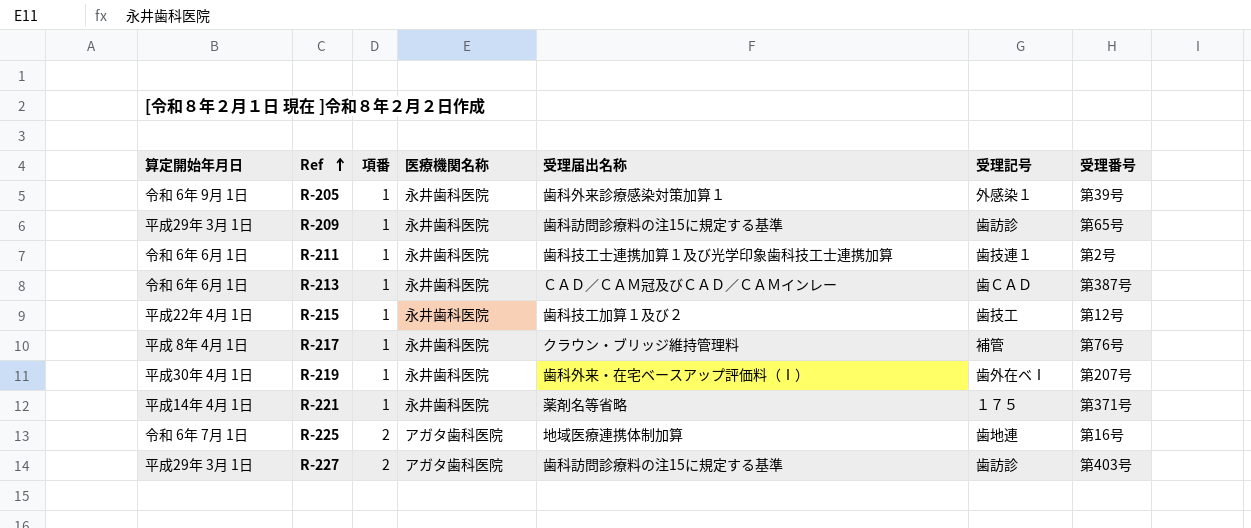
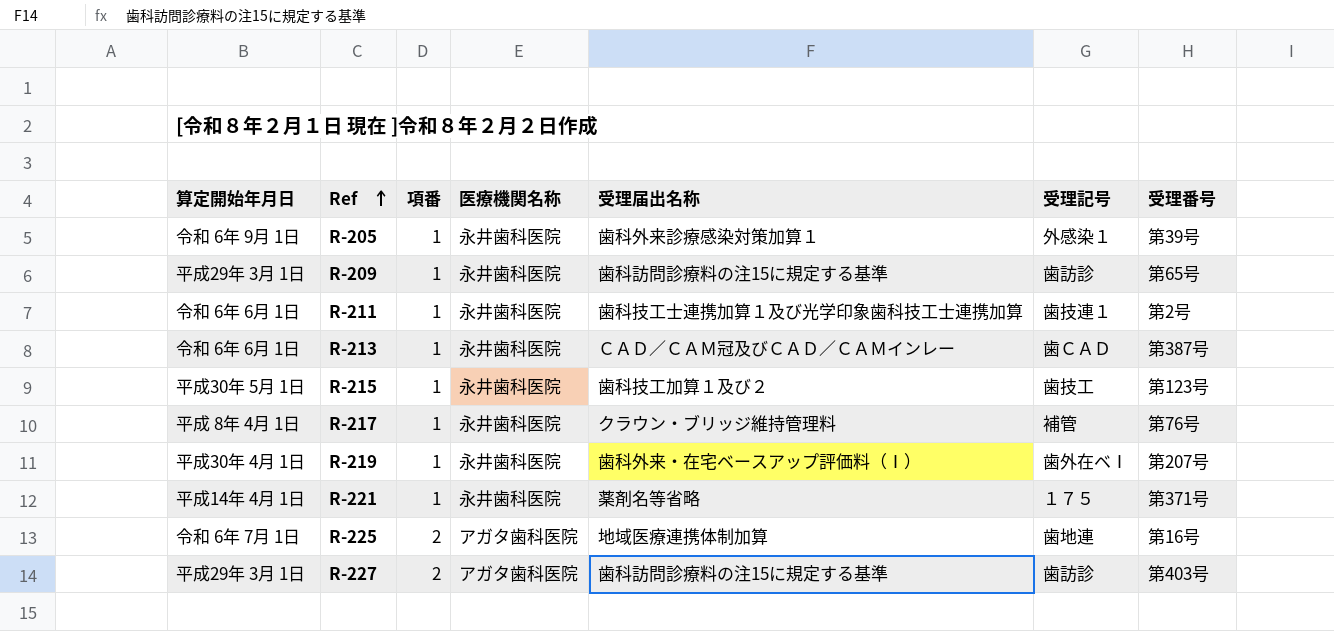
R-215 | 算定開始年月日: 平成22年 4月 1日 -> 平成30年 5月 1日
R-215 | 受理番号: 第12号 -> 第123号

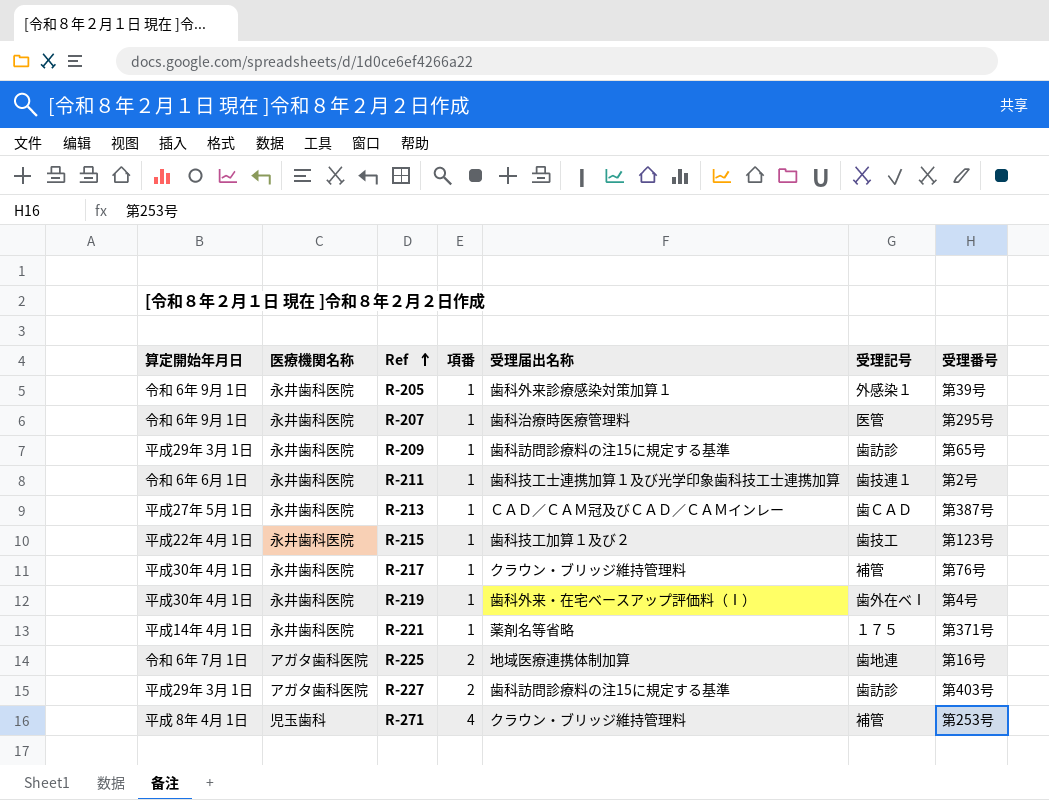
column 医療機関名称 | position: 4 -> 2
row R-207: none -> 令和 6年 9月 1日 | 永井歯科医院 | 1 | 歯科治療時医療管理料 | 医管 | 第295号
R-213 | 算定開始年月日: 令和 6年 6月 1日 -> 平成27年 5月 1日
R-215 | 算定開始年月日: 平成30年 5月 1日 -> 平成22年 4月 1日
R-217 | 算定開始年月日: 平成 8年 4月 1日 -> 平成30年 4月 1日
R-219 | 受理番号: 第207号 -> 第4号
row R-271: none -> 平成 8年 4月 1日 | 児玉歯科 | 4 | クラウン・ブリッジ維持管理料 | 補管 | 第253号

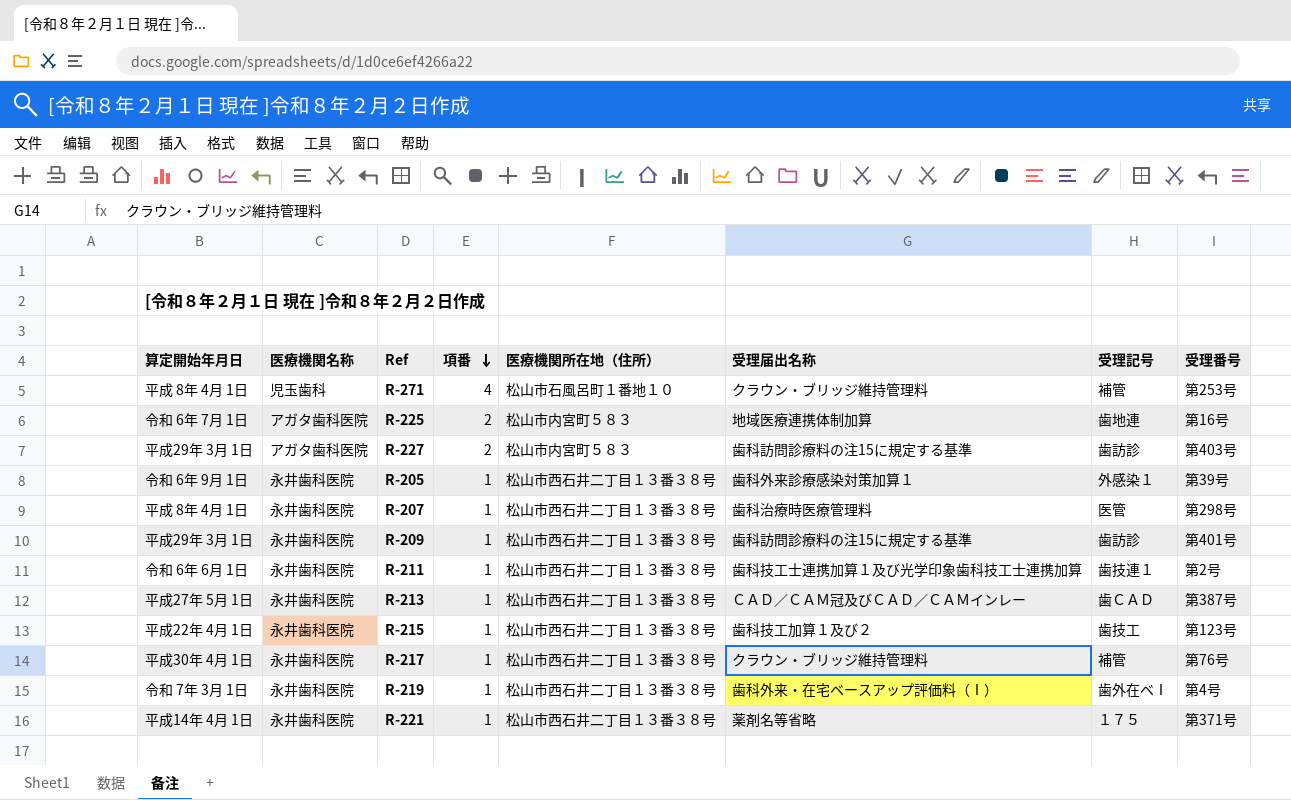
row order: Ref ascending -> 項番 descending
column 医療機関所在地（住所） | position: none -> 5
R-207 | 算定開始年月日: 令和 6年 9月 1日 -> 平成 8年 4月 1日
R-207 | 受理番号: 第295号 -> 第298号
R-209 | 受理番号: 第65号 -> 第401号
R-219 | 算定開始年月日: 平成30年 4月 1日 -> 令和 7年 3月 1日

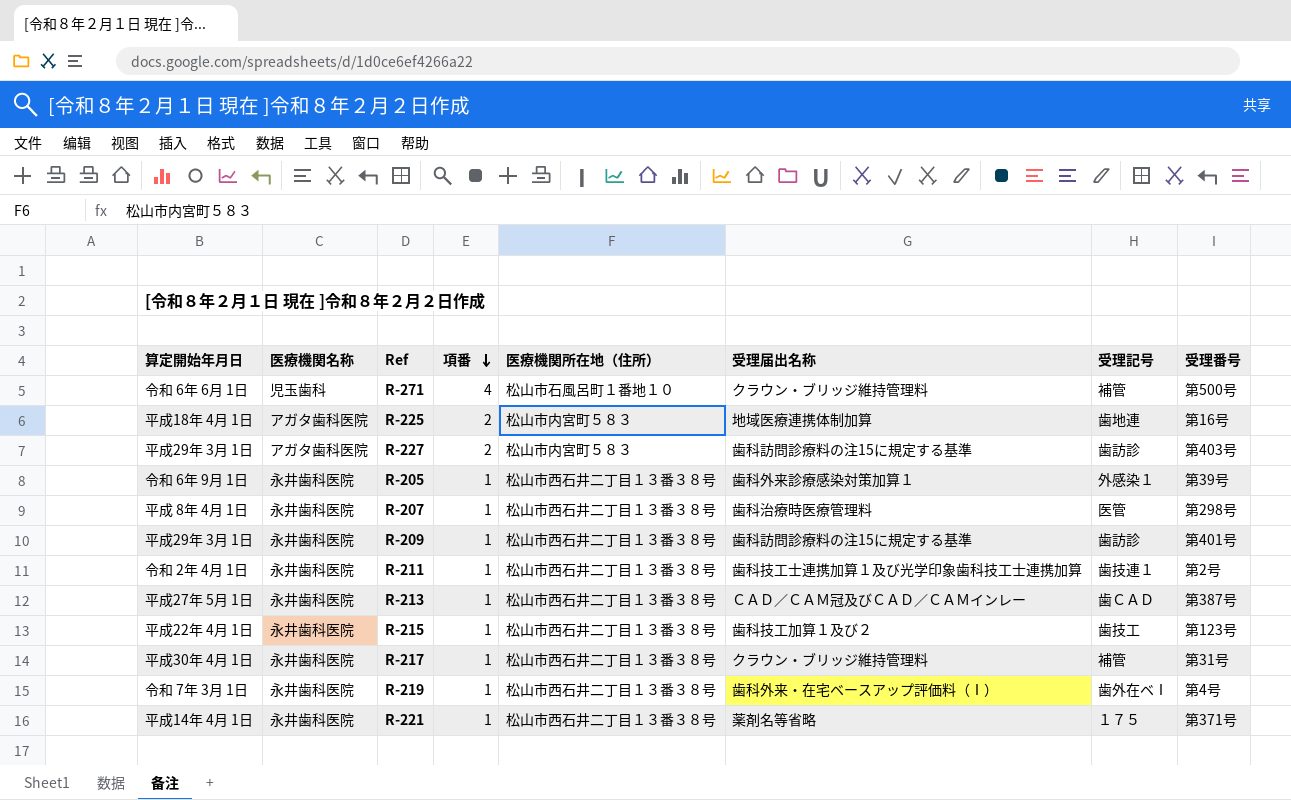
R-271 | 算定開始年月日: 平成 8年 4月 1日 -> 令和 6年 6月 1日
R-271 | 受理番号: 第253号 -> 第500号
R-225 | 算定開始年月日: 令和 6年 7月 1日 -> 平成18年 4月 1日
R-211 | 算定開始年月日: 令和 6年 6月 1日 -> 令和 2年 4月 1日
R-217 | 受理番号: 第76号 -> 第31号

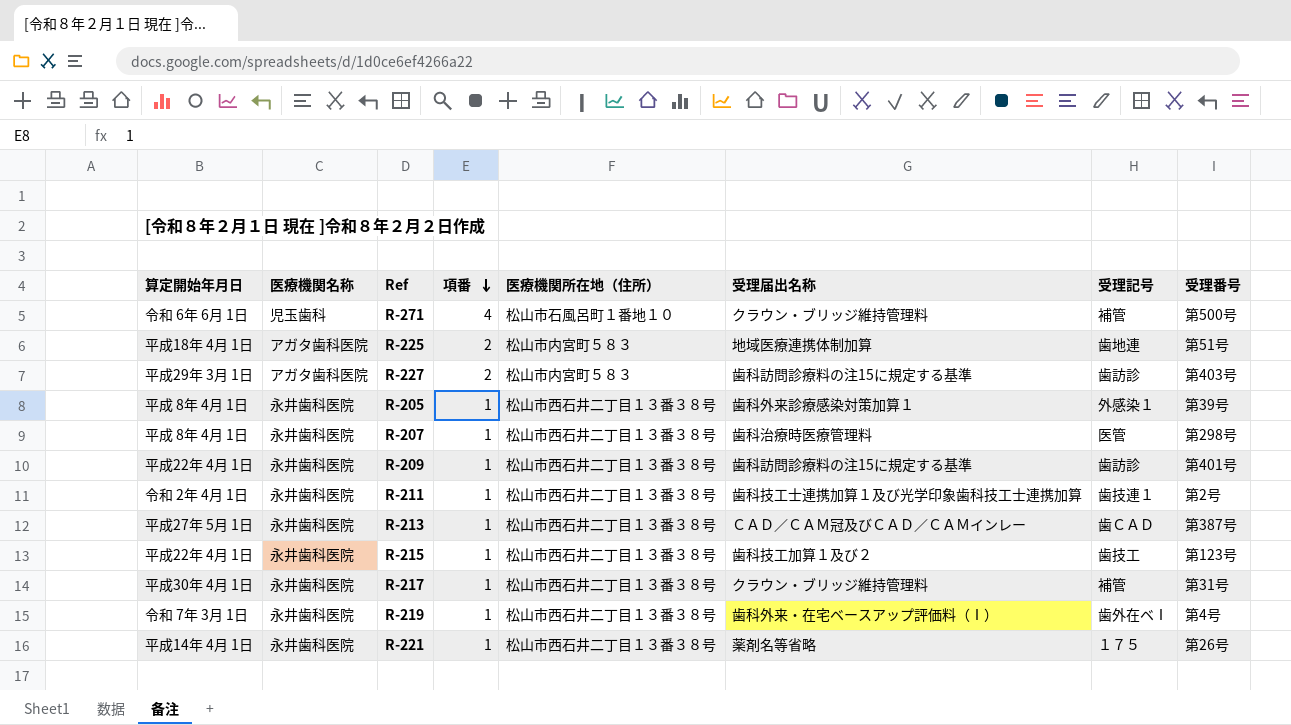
R-225 | 受理番号: 第16号 -> 第51号
R-205 | 算定開始年月日: 令和 6年 9月 1日 -> 平成 8年 4月 1日
R-209 | 算定開始年月日: 平成29年 3月 1日 -> 平成22年 4月 1日
R-221 | 受理番号: 第371号 -> 第26号

